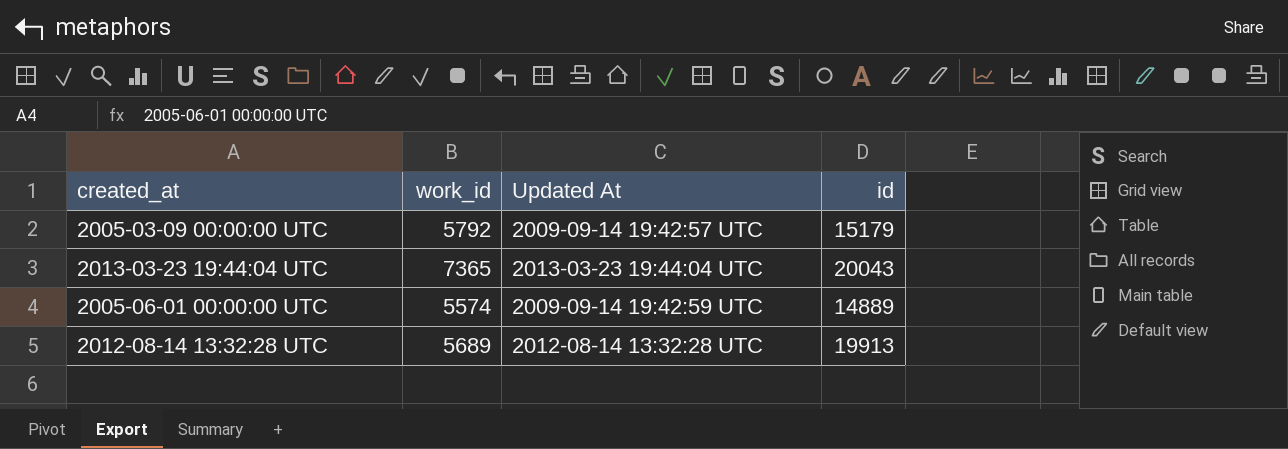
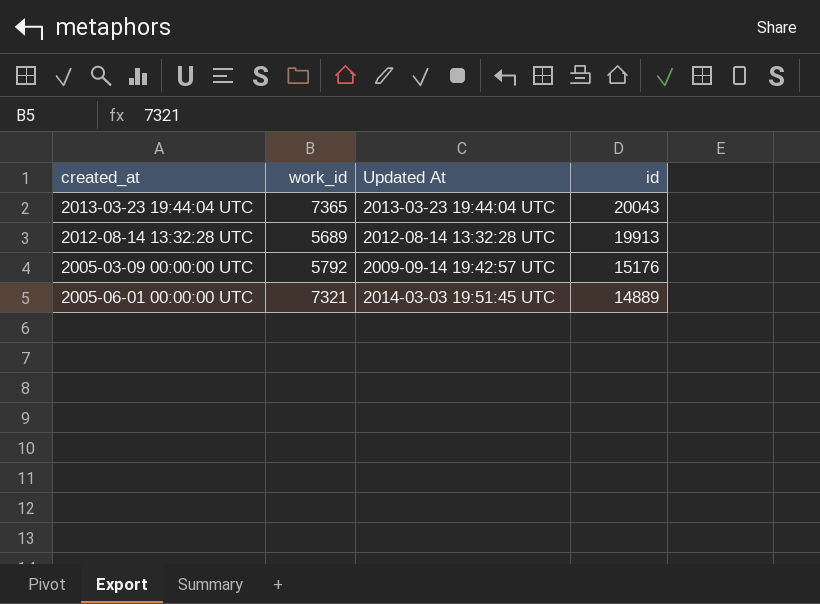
row order: none -> id descending
2005-03-09 00:00:00 UTC | id: 15179 -> 15176
2005-06-01 00:00:00 UTC | work_id: 5574 -> 7321
2005-06-01 00:00:00 UTC | Updated At: 2009-09-14 19:42:59 UTC -> 2014-03-03 19:51:45 UTC

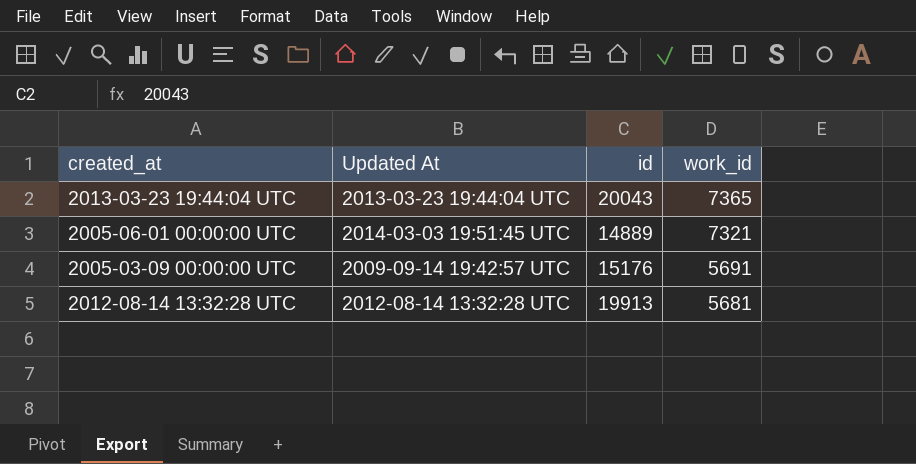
row order: id descending -> work_id descending
column work_id | position: 2 -> 4
2005-03-09 00:00:00 UTC | work_id: 5792 -> 5691
2012-08-14 13:32:28 UTC | work_id: 5689 -> 5681

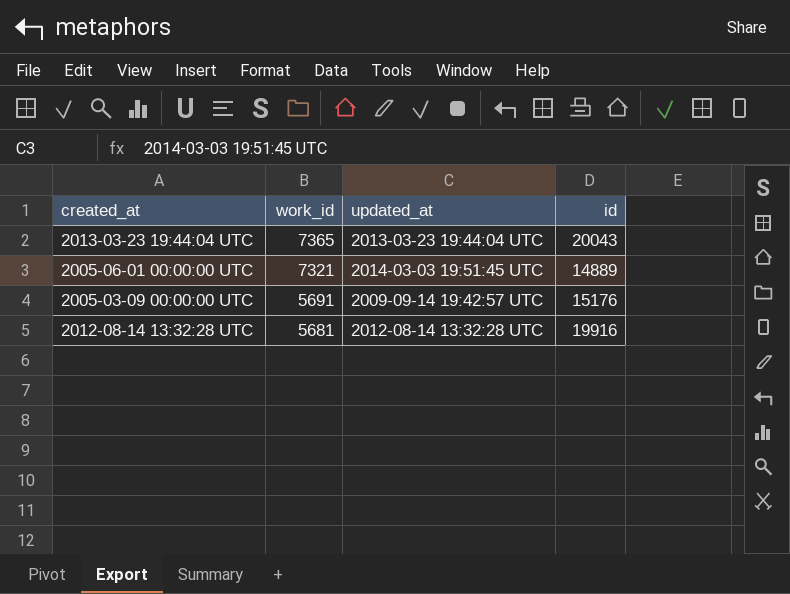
column work_id | position: 4 -> 2
column name: Updated At -> updated_at
2012-08-14 13:32:28 UTC | id: 19913 -> 19916

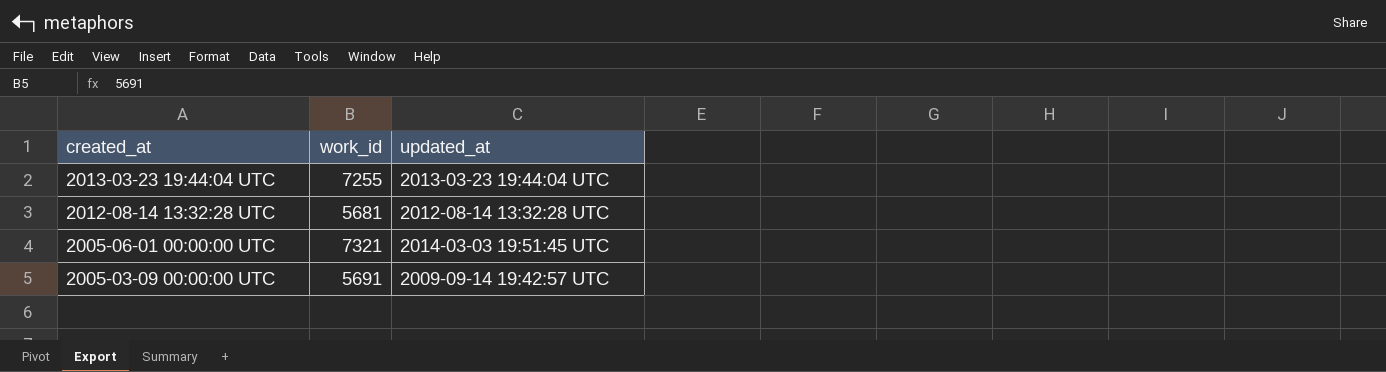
row order: work_id descending -> created_at descending
column id | position: 4 -> none
2013-03-23 19:44:04 UTC | work_id: 7365 -> 7255

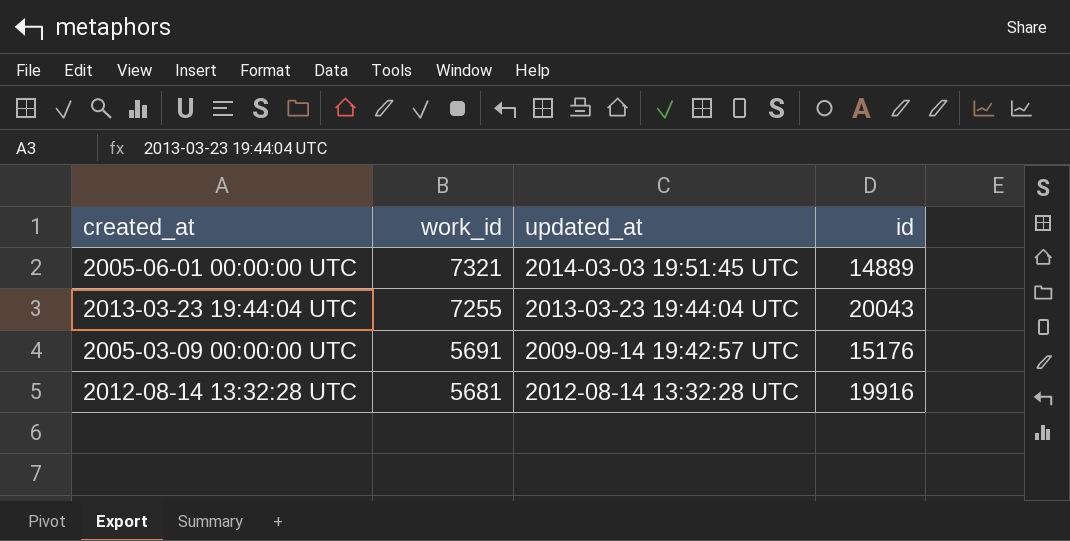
row order: created_at descending -> work_id descending
column id | position: none -> 4

